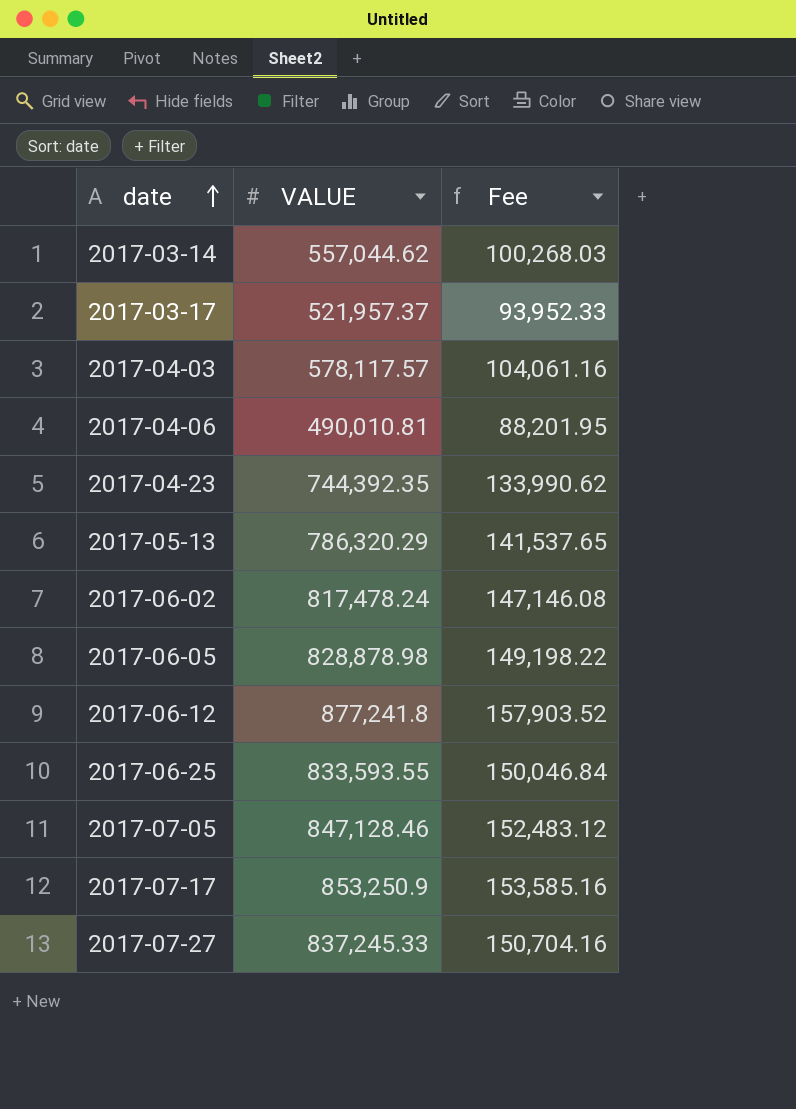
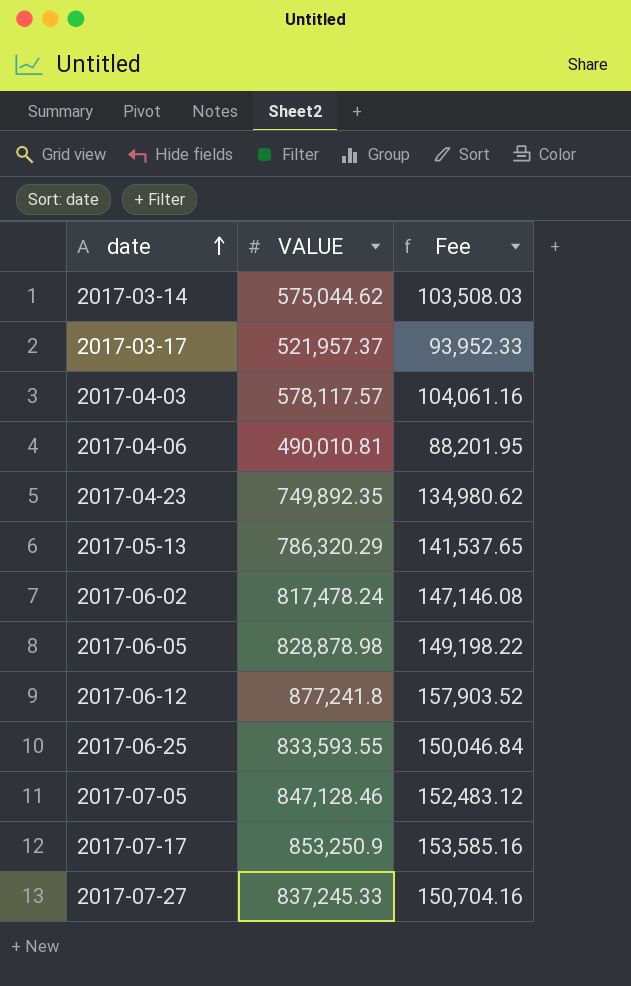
2017-03-14 | VALUE: 557,044.62 -> 575,044.62
2017-03-14 | Fee: 100,268.03 -> 103,508.03
2017-04-23 | VALUE: 744,392.35 -> 749,892.35
2017-04-23 | Fee: 133,990.62 -> 134,980.62

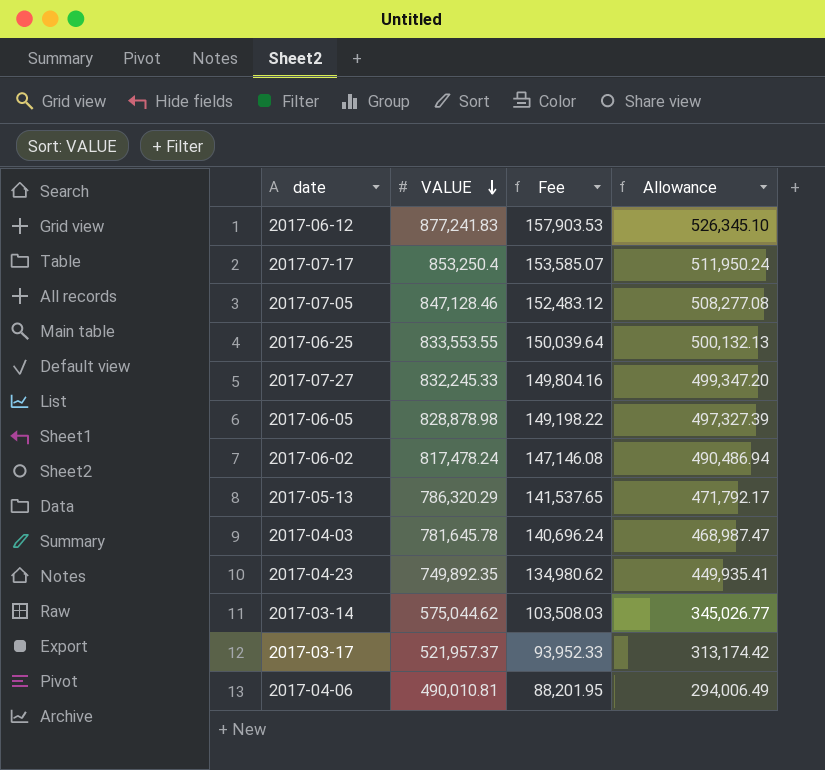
row order: date ascending -> VALUE descending
column Allowance | formula: none -> [VALUE] * 0.6
2017-06-12 | VALUE: 877,241.8 -> 877,241.83
2017-06-12 | Fee: 157,903.52 -> 157,903.53
2017-07-17 | VALUE: 853,250.9 -> 853,250.4
2017-07-17 | Fee: 153,585.16 -> 153,585.07
2017-06-25 | VALUE: 833,593.55 -> 833,553.55
2017-06-25 | Fee: 150,046.84 -> 150,039.64
2017-07-27 | VALUE: 837,245.33 -> 832,245.33
2017-07-27 | Fee: 150,704.16 -> 149,804.16
2017-04-03 | VALUE: 578,117.57 -> 781,645.78
2017-04-03 | Fee: 104,061.16 -> 140,696.24

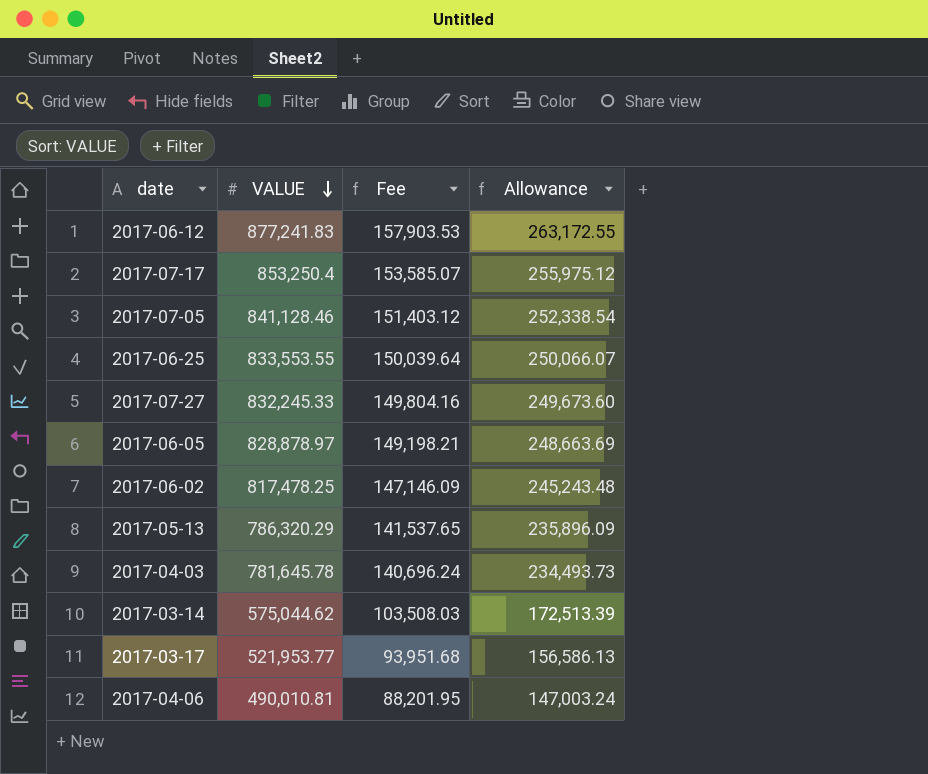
column Allowance | formula: [VALUE] * 0.6 -> [VALUE] * 0.3
row 2017-04-23: 749,892.35 | 134,980.62 | 449,935.41 -> none
2017-07-05 | VALUE: 847,128.46 -> 841,128.46
2017-07-05 | Fee: 152,483.12 -> 151,403.12
2017-06-05 | VALUE: 828,878.98 -> 828,878.97
2017-06-05 | Fee: 149,198.22 -> 149,198.21
2017-06-02 | VALUE: 817,478.24 -> 817,478.25
2017-06-02 | Fee: 147,146.08 -> 147,146.09
2017-03-17 | VALUE: 521,957.37 -> 521,953.77
2017-03-17 | Fee: 93,952.33 -> 93,951.68

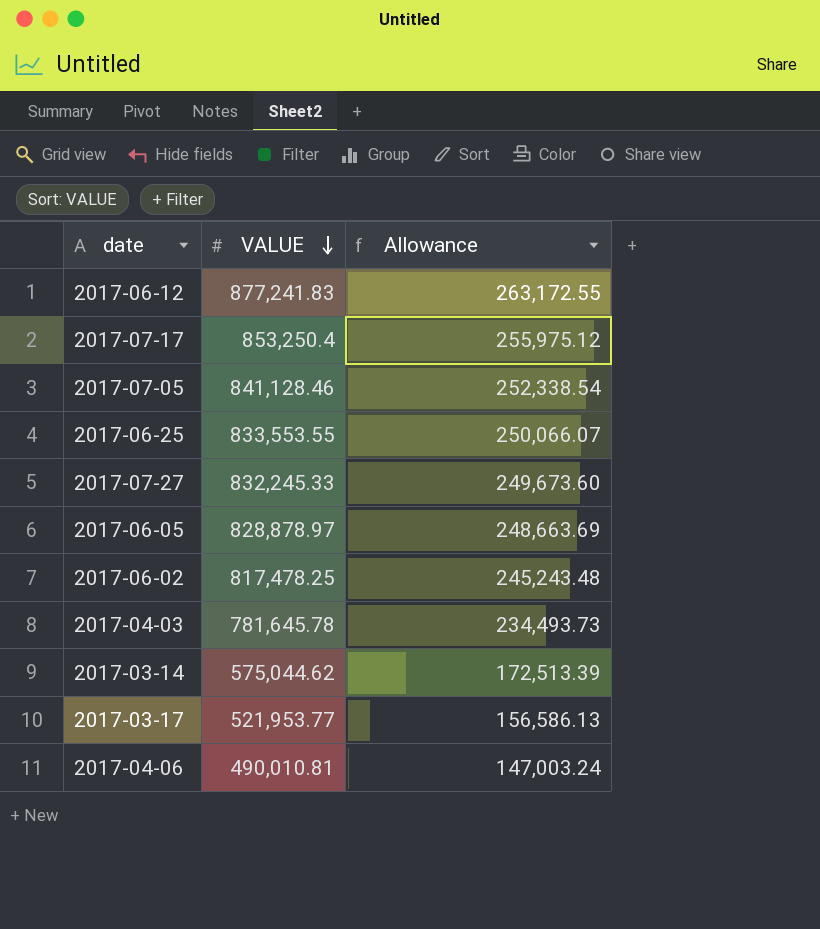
column Fee | formula: [VALUE] * 0.18 -> none
row 2017-05-13: 786,320.29 | 141,537.65 | 235,896.09 -> none

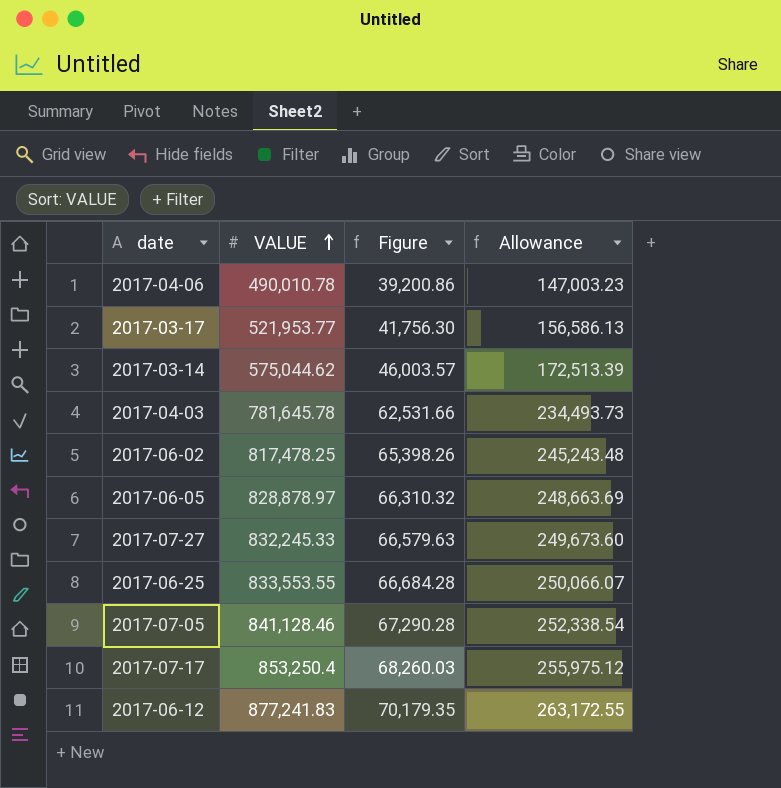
row order: VALUE descending -> VALUE ascending
column Figure | formula: none -> [VALUE] * 0.08
2017-04-06 | VALUE: 490,010.81 -> 490,010.78
2017-04-06 | Allowance: 147,003.24 -> 147,003.23

